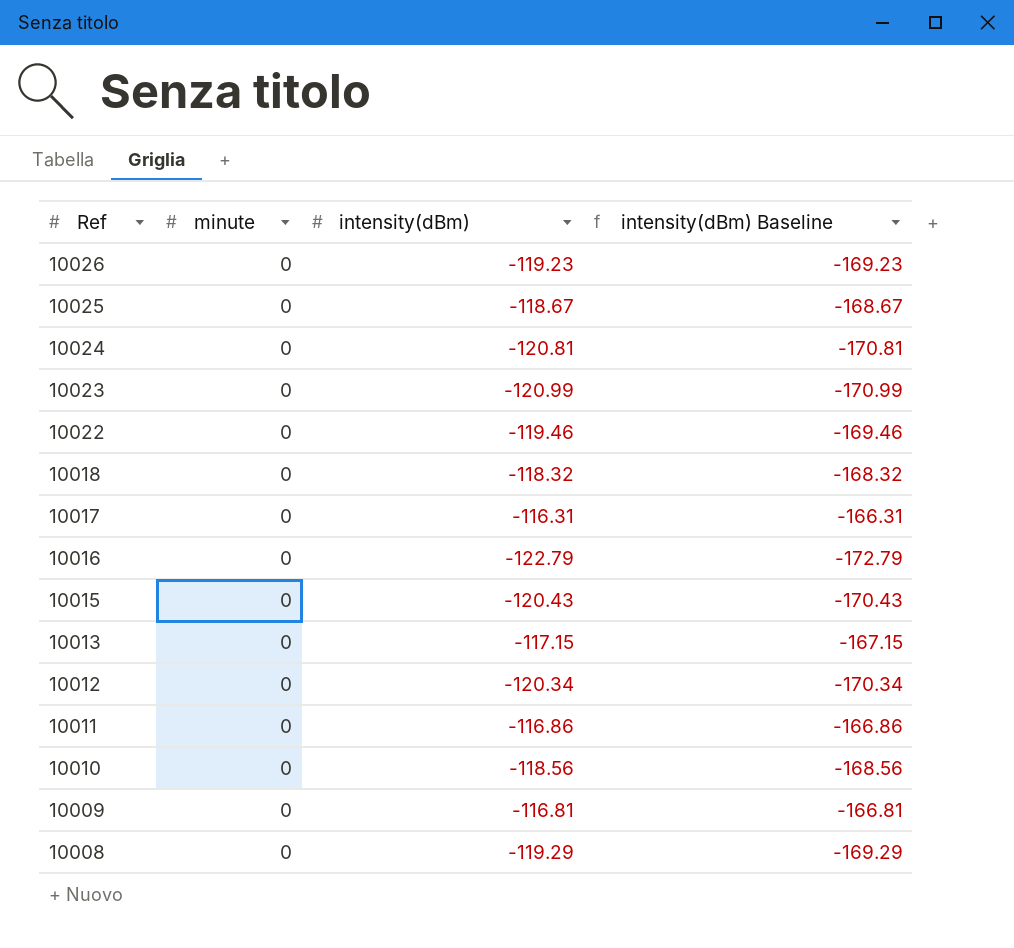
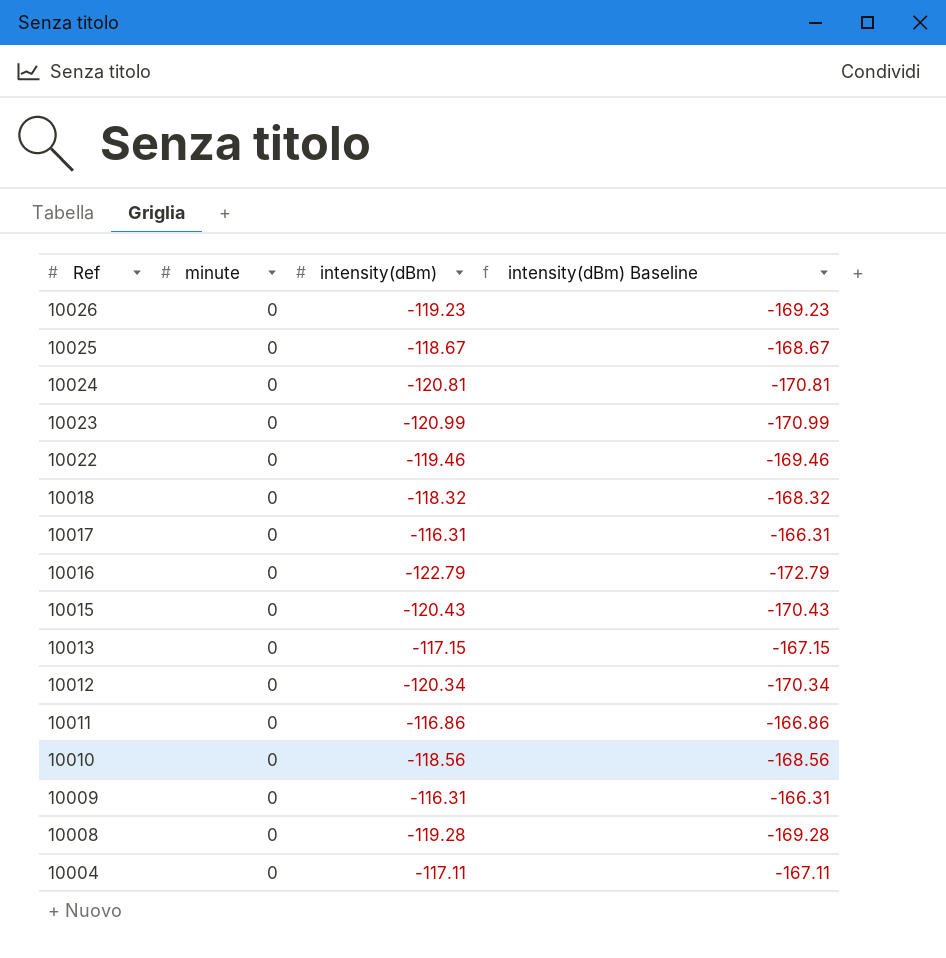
10009 | intensity(dBm): -116.81 -> -116.31
10009 | intensity(dBm) Baseline: -166.81 -> -166.31
10008 | intensity(dBm): -119.29 -> -119.28
10008 | intensity(dBm) Baseline: -169.29 -> -169.28
row 10004: none -> 0 | -117.11 | -167.11

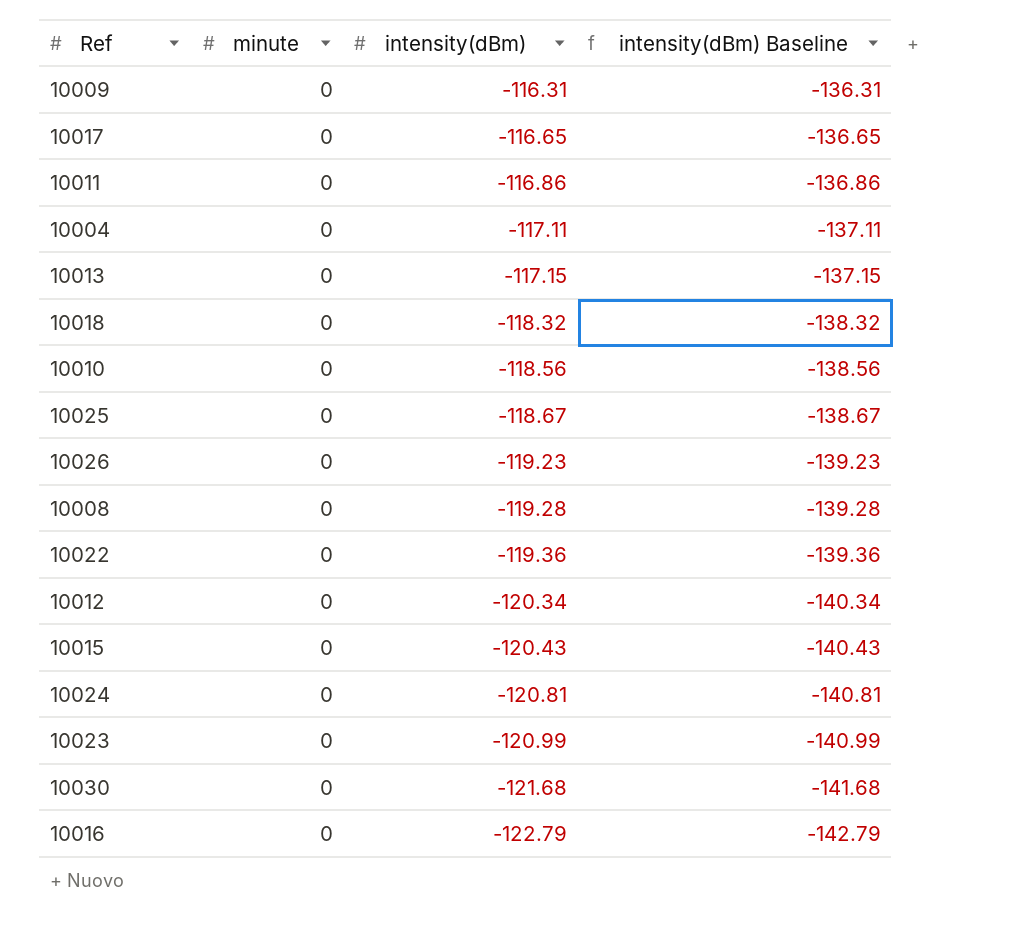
row order: Ref descending -> intensity(dBm) descending
column intensity(dBm) Baseline | formula: [intensity(dBm)] - 50 -> [intensity(dBm)] - 20
10017 | intensity(dBm): -116.31 -> -116.65
10022 | intensity(dBm): -119.46 -> -119.36
row 10030: none -> 0 | -121.68 | -141.68

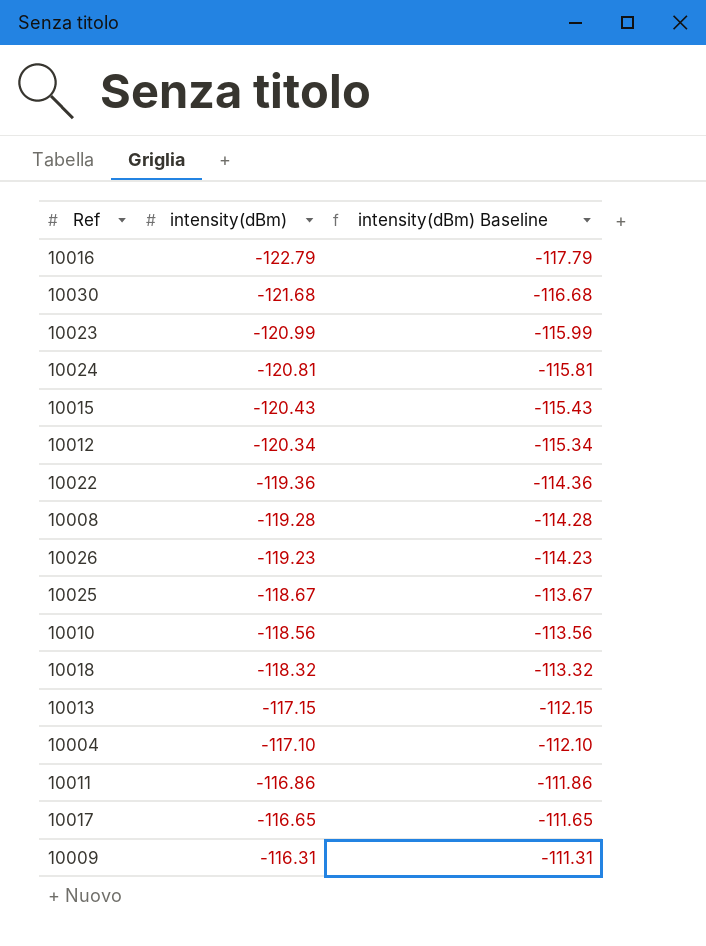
row order: intensity(dBm) descending -> intensity(dBm) ascending
column minute | position: 2 -> none
column intensity(dBm) Baseline | formula: [intensity(dBm)] - 20 -> [intensity(dBm)] + 5
10004 | intensity(dBm): -117.11 -> -117.10

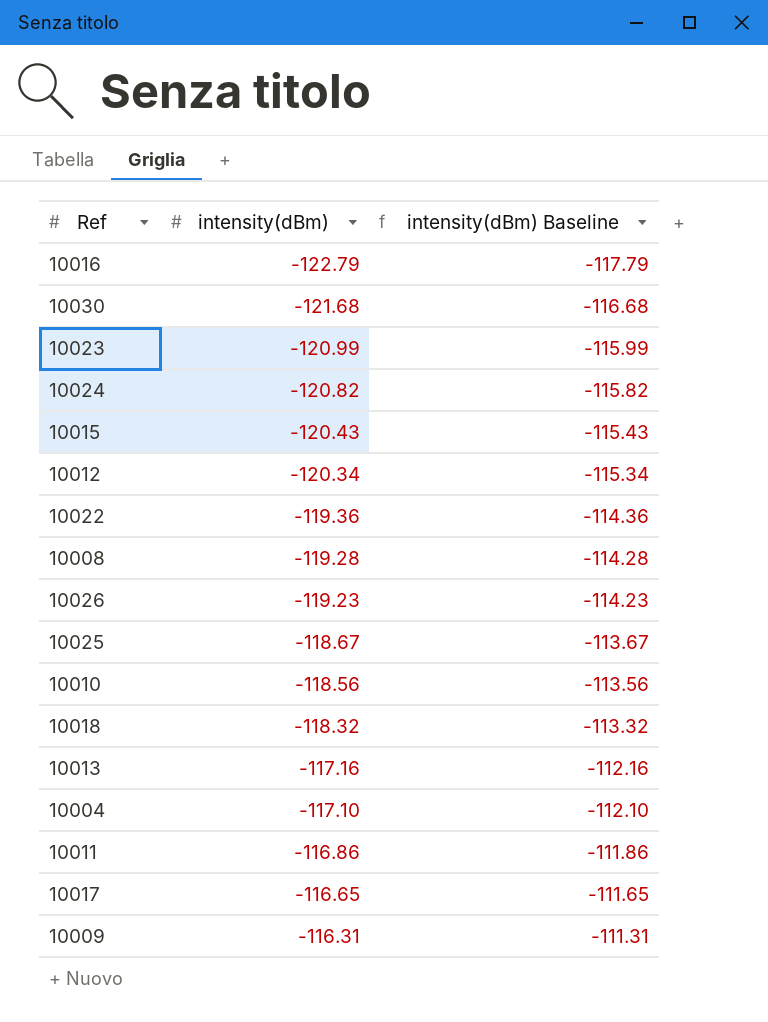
10024 | intensity(dBm): -120.81 -> -120.82
10024 | intensity(dBm) Baseline: -115.81 -> -115.82
10013 | intensity(dBm): -117.15 -> -117.16
10013 | intensity(dBm) Baseline: -112.15 -> -112.16

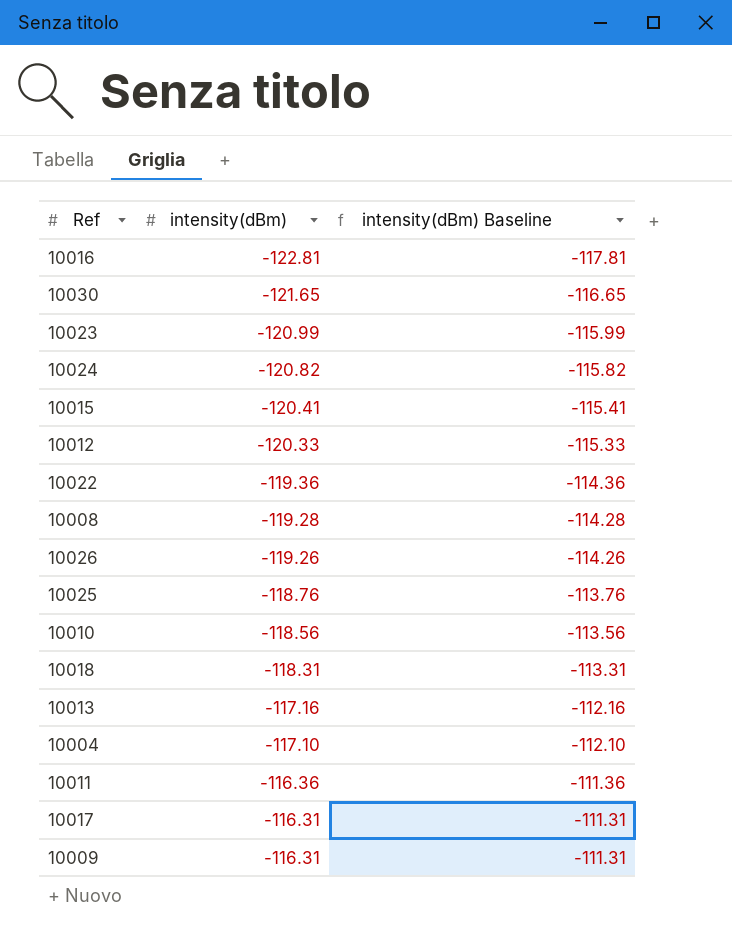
10016 | intensity(dBm): -122.79 -> -122.81
10016 | intensity(dBm) Baseline: -117.79 -> -117.81
10030 | intensity(dBm): -121.68 -> -121.65
10030 | intensity(dBm) Baseline: -116.68 -> -116.65
10015 | intensity(dBm): -120.43 -> -120.41
10015 | intensity(dBm) Baseline: -115.43 -> -115.41
10012 | intensity(dBm): -120.34 -> -120.33
10012 | intensity(dBm) Baseline: -115.34 -> -115.33
10026 | intensity(dBm): -119.23 -> -119.26
10026 | intensity(dBm) Baseline: -114.23 -> -114.26
10025 | intensity(dBm): -118.67 -> -118.76
10025 | intensity(dBm) Baseline: -113.67 -> -113.76
10018 | intensity(dBm): -118.32 -> -118.31
10018 | intensity(dBm) Baseline: -113.32 -> -113.31
10011 | intensity(dBm): -116.86 -> -116.36
10011 | intensity(dBm) Baseline: -111.86 -> -111.36
10017 | intensity(dBm): -116.65 -> -116.31
10017 | intensity(dBm) Baseline: -111.65 -> -111.31

